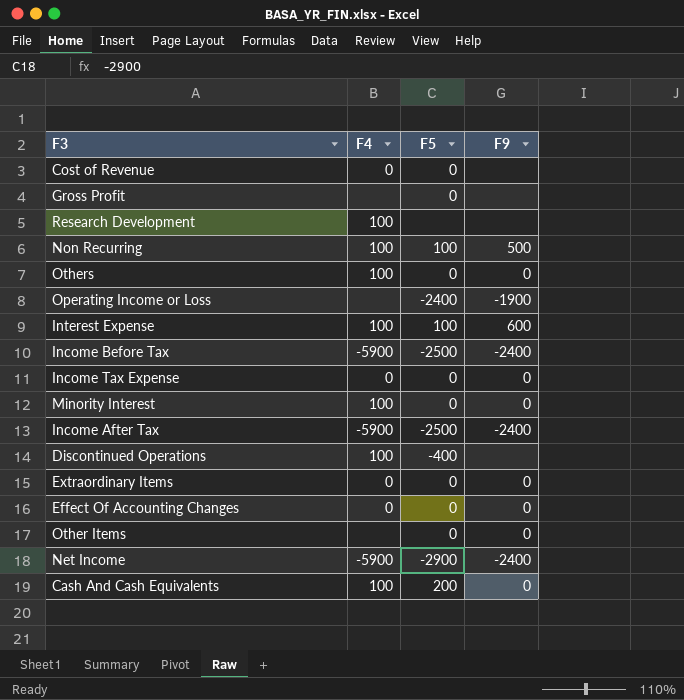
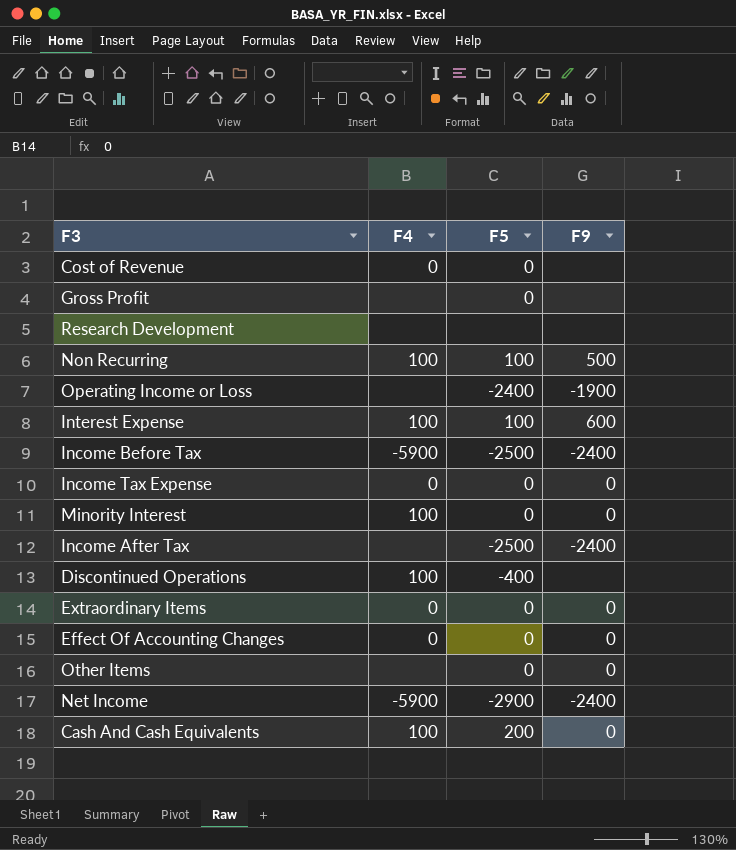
row Others: 100 | 0 | 0 -> none
Research Development | F4: 100 -> none
Income After Tax | F4: -5900 -> none

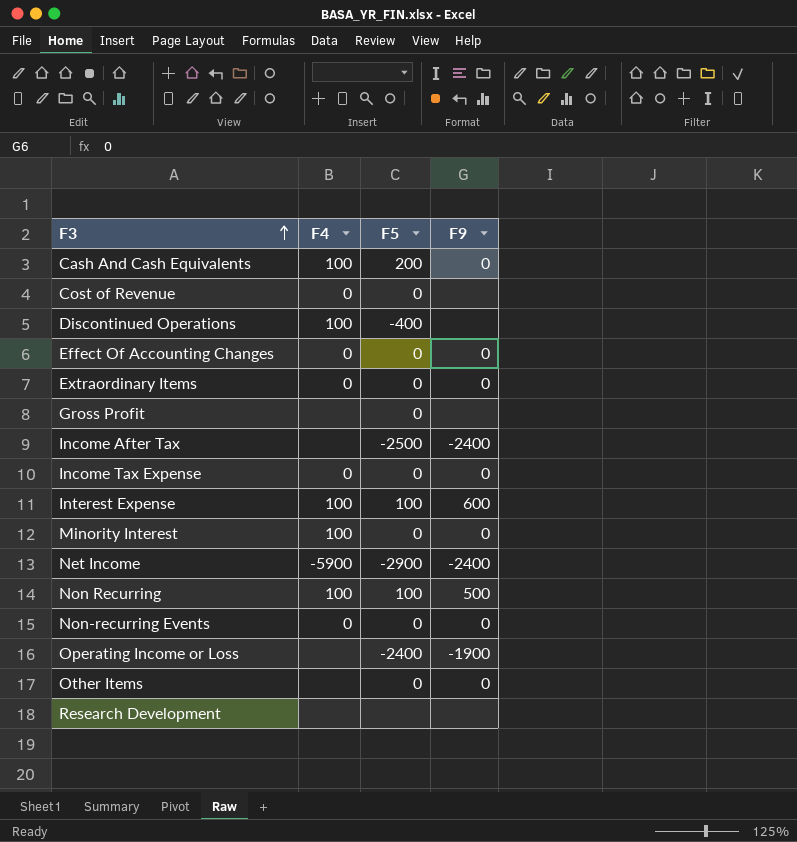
row order: none -> F3 ascending
row Income Before Tax: -5900 | -2500 | -2400 -> none
row Non-recurring Events: none -> 0 | 0 | 0

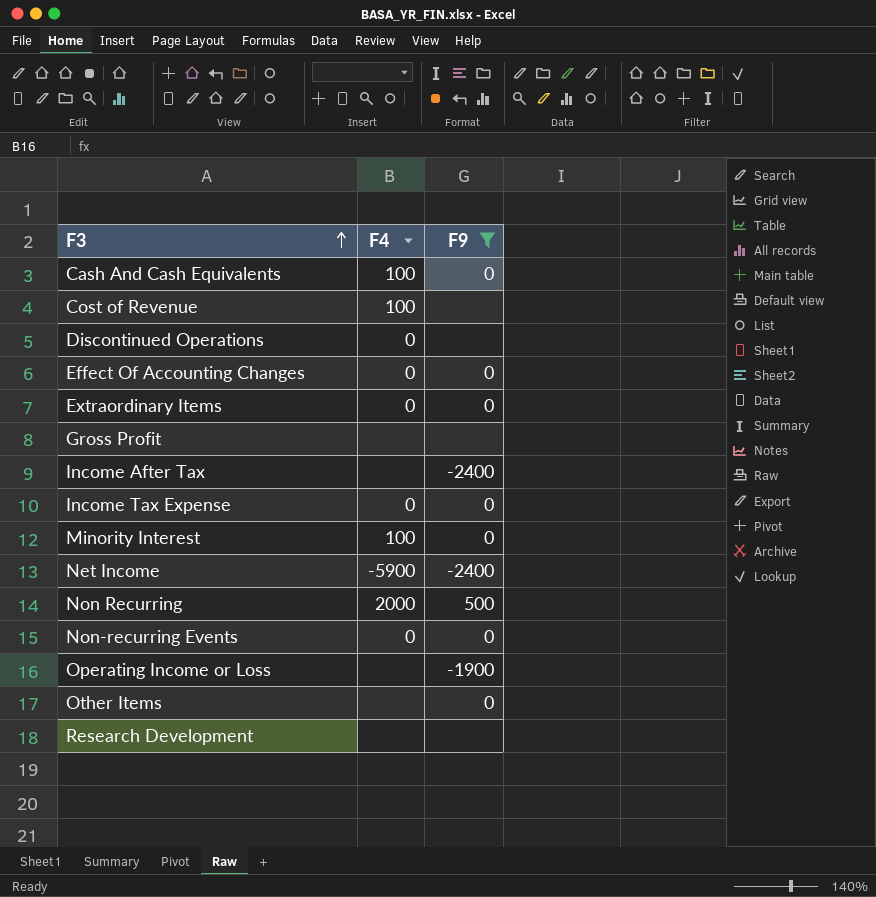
filter: none -> F9 != 600
column F5 | position: 3 -> none
Cost of Revenue | F4: 0 -> 100
Discontinued Operations | F4: 100 -> 0
Non Recurring | F4: 100 -> 2000

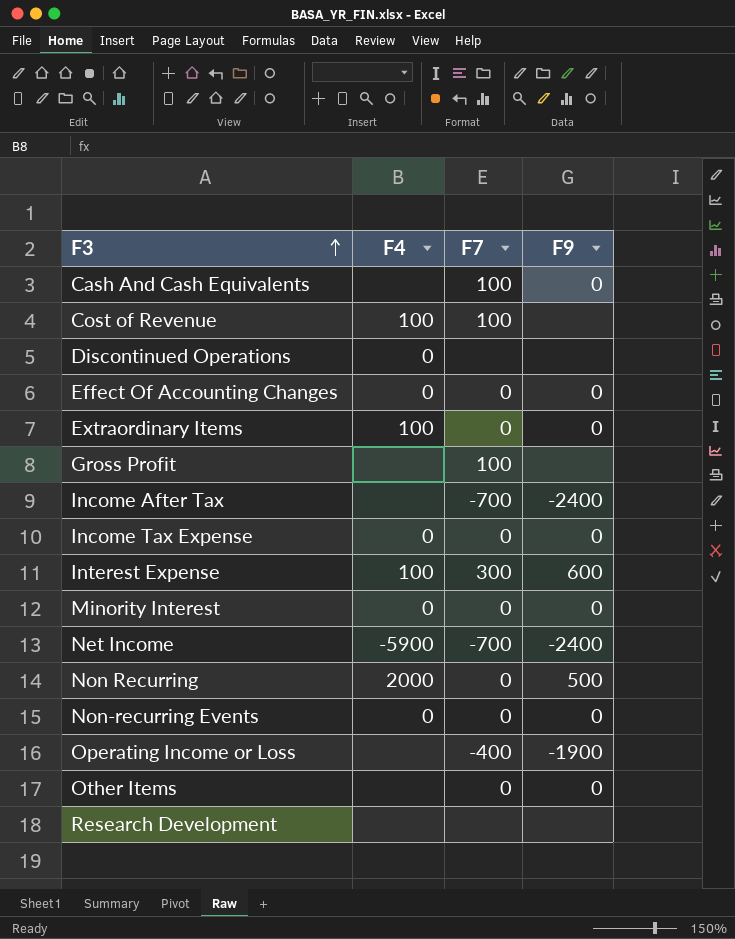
filter: F9 != 600 -> none
column F7 | position: none -> 3
Cash And Cash Equivalents | F4: 100 -> none
Extraordinary Items | F4: 0 -> 100
Minority Interest | F4: 100 -> 0

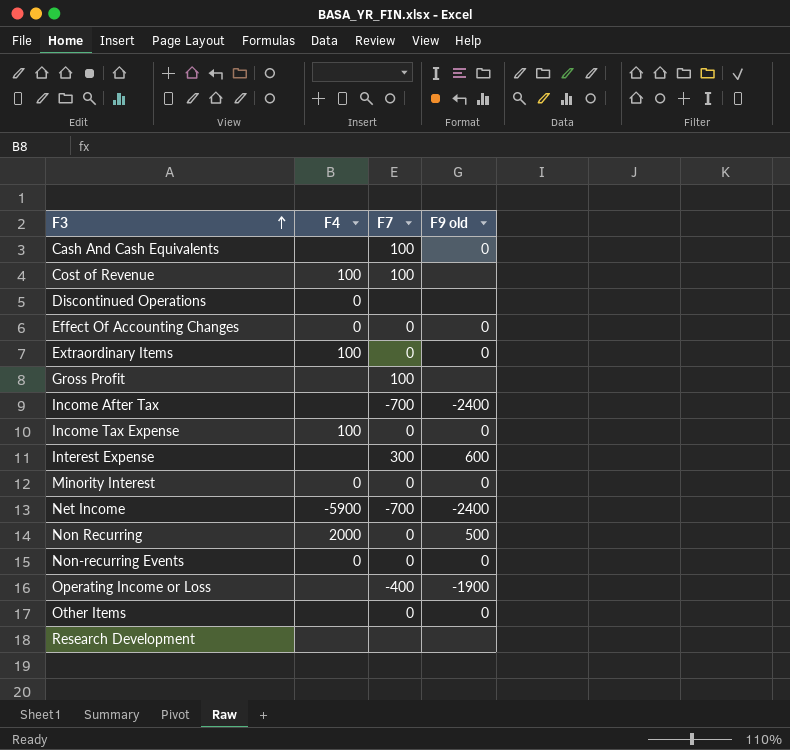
column name: F9 -> F9 old
Income Tax Expense | F4: 0 -> 100
Interest Expense | F4: 100 -> none

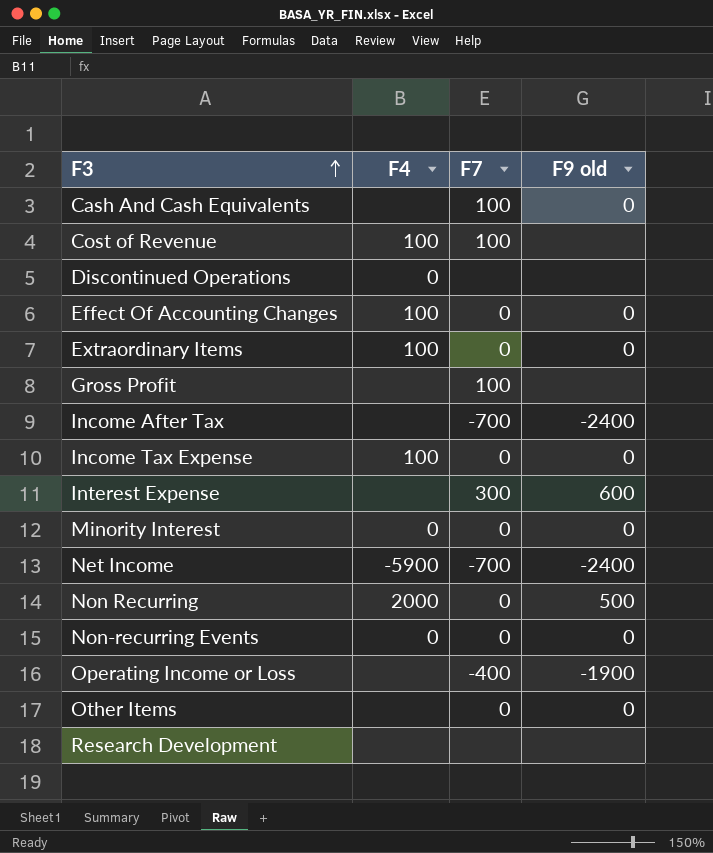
Effect Of Accounting Changes | F4: 0 -> 100

